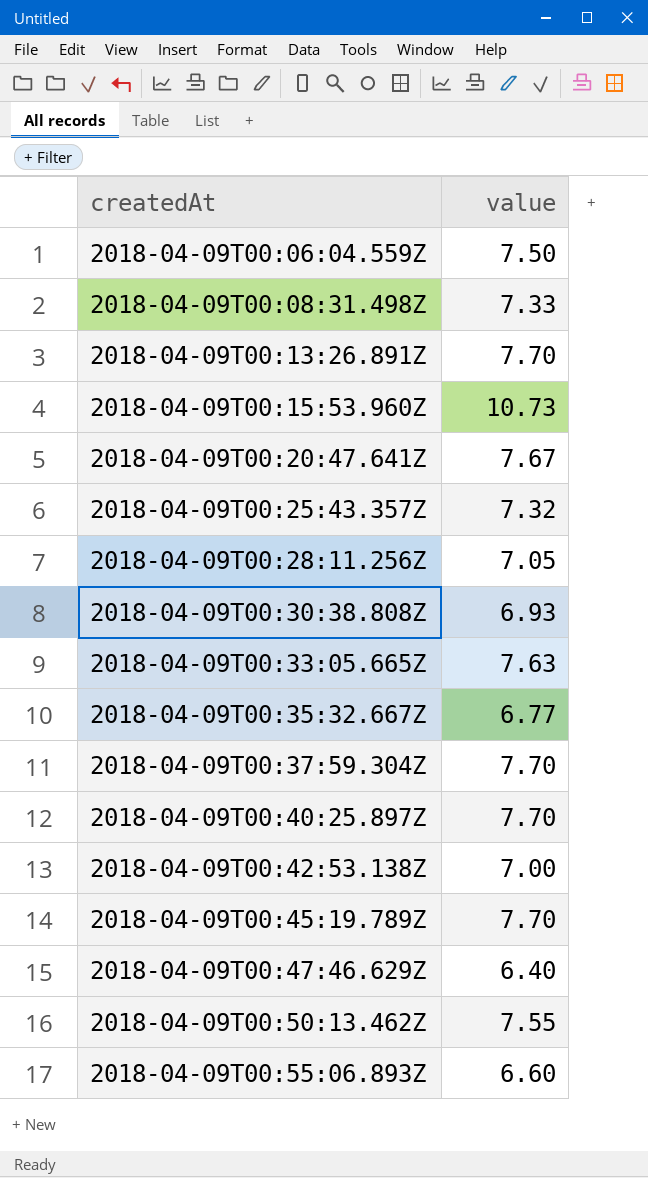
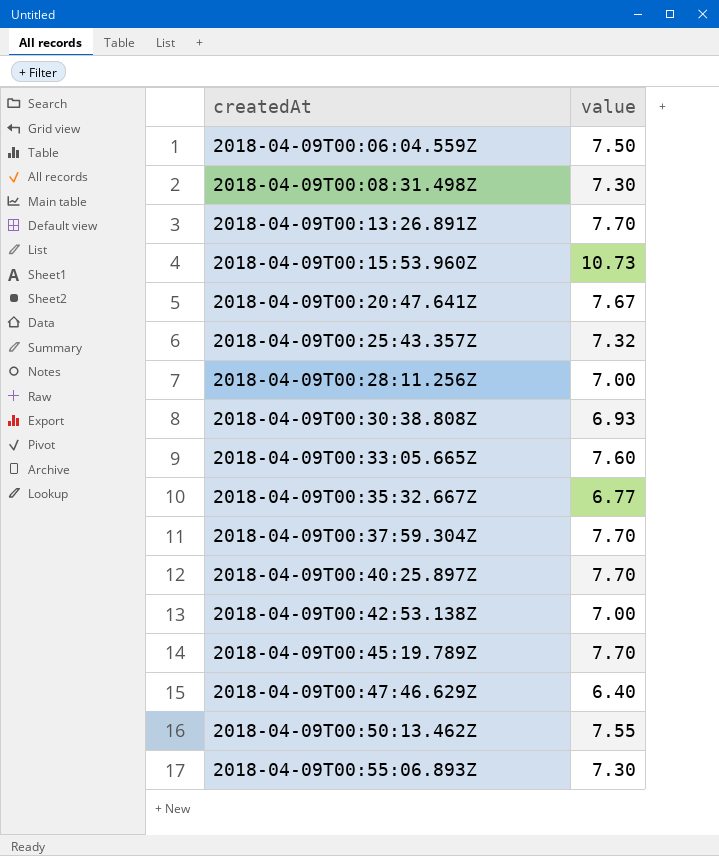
2018-04-09T00:08:31.498Z | value: 7.33 -> 7.30
2018-04-09T00:28:11.256Z | value: 7.05 -> 7.00
2018-04-09T00:33:05.665Z | value: 7.63 -> 7.60
2018-04-09T00:55:06.893Z | value: 6.60 -> 7.30

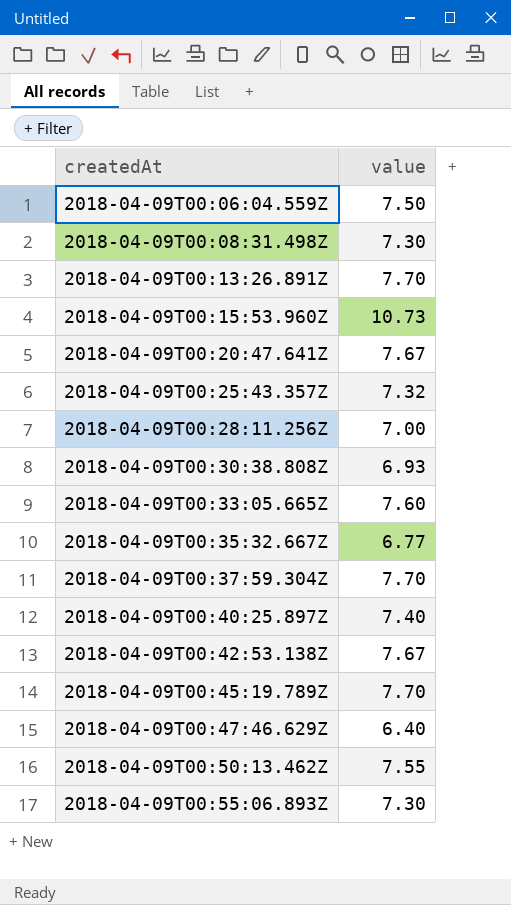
2018-04-09T00:40:25.897Z | value: 7.70 -> 7.40
2018-04-09T00:42:53.138Z | value: 7.00 -> 7.67

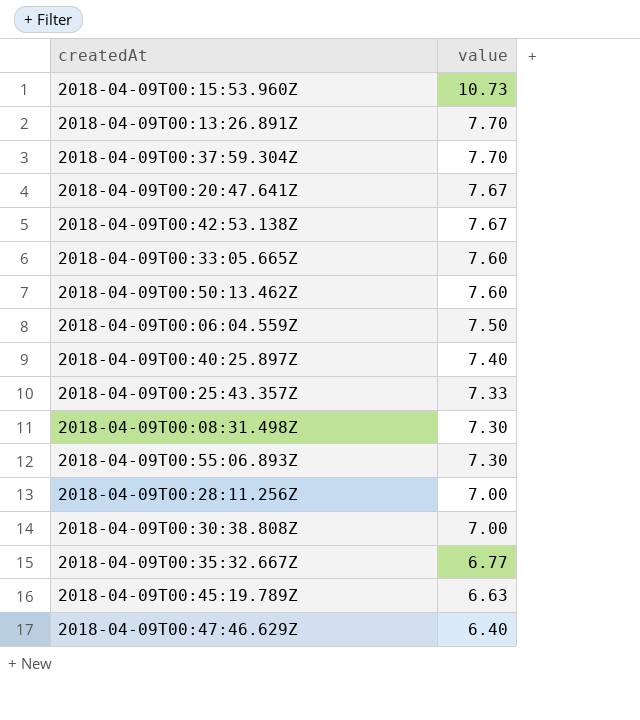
row order: createdAt ascending -> value descending
2018-04-09T00:50:13.462Z | value: 7.55 -> 7.60
2018-04-09T00:25:43.357Z | value: 7.32 -> 7.33
2018-04-09T00:30:38.808Z | value: 6.93 -> 7.00
2018-04-09T00:45:19.789Z | value: 7.70 -> 6.63

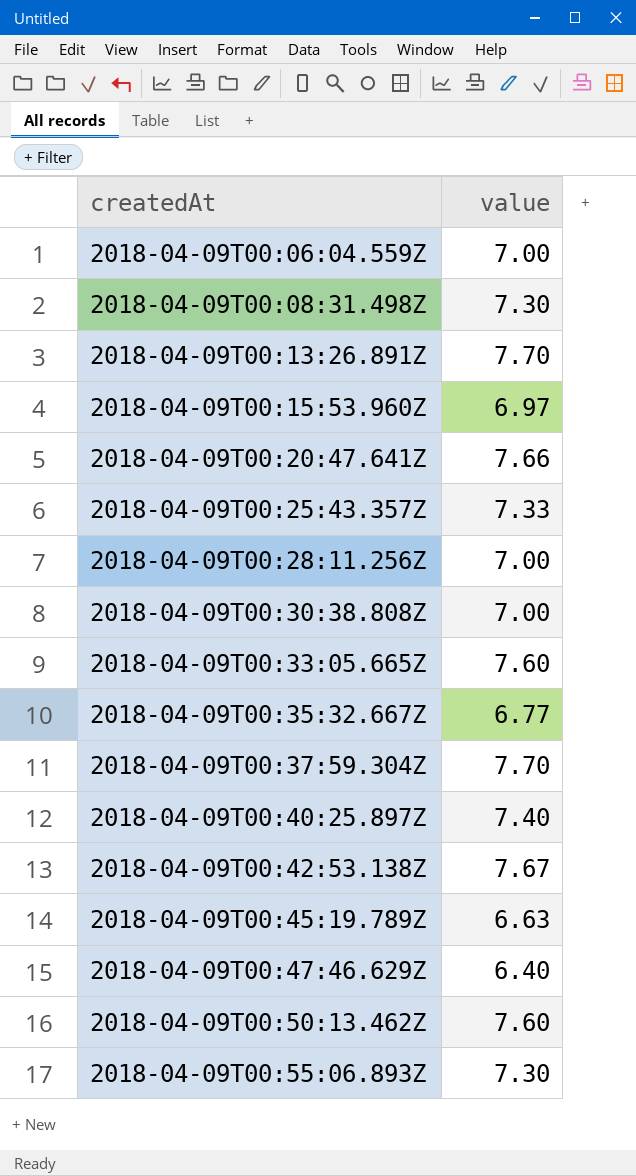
row order: value descending -> createdAt ascending
2018-04-09T00:06:04.559Z | value: 7.50 -> 7.00
2018-04-09T00:15:53.960Z | value: 10.73 -> 6.97
2018-04-09T00:20:47.641Z | value: 7.67 -> 7.66

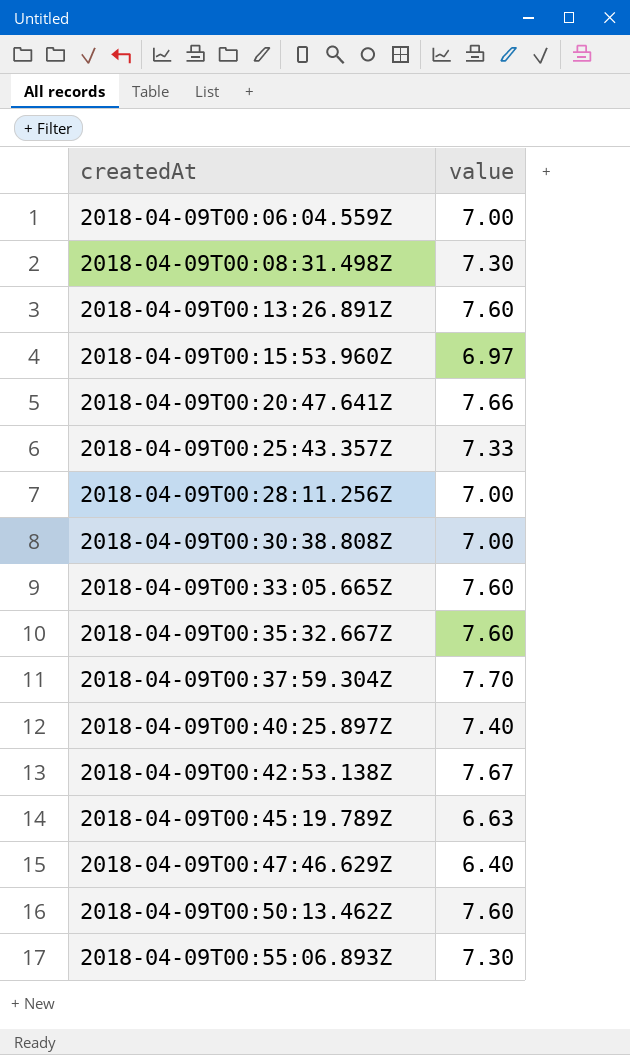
2018-04-09T00:13:26.891Z | value: 7.70 -> 7.60
2018-04-09T00:35:32.667Z | value: 6.77 -> 7.60

